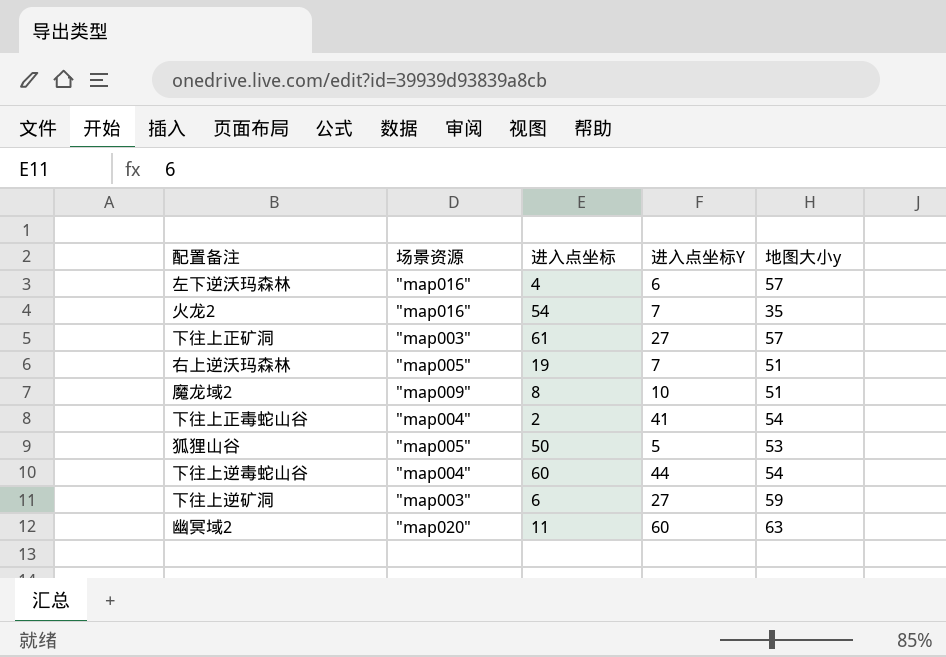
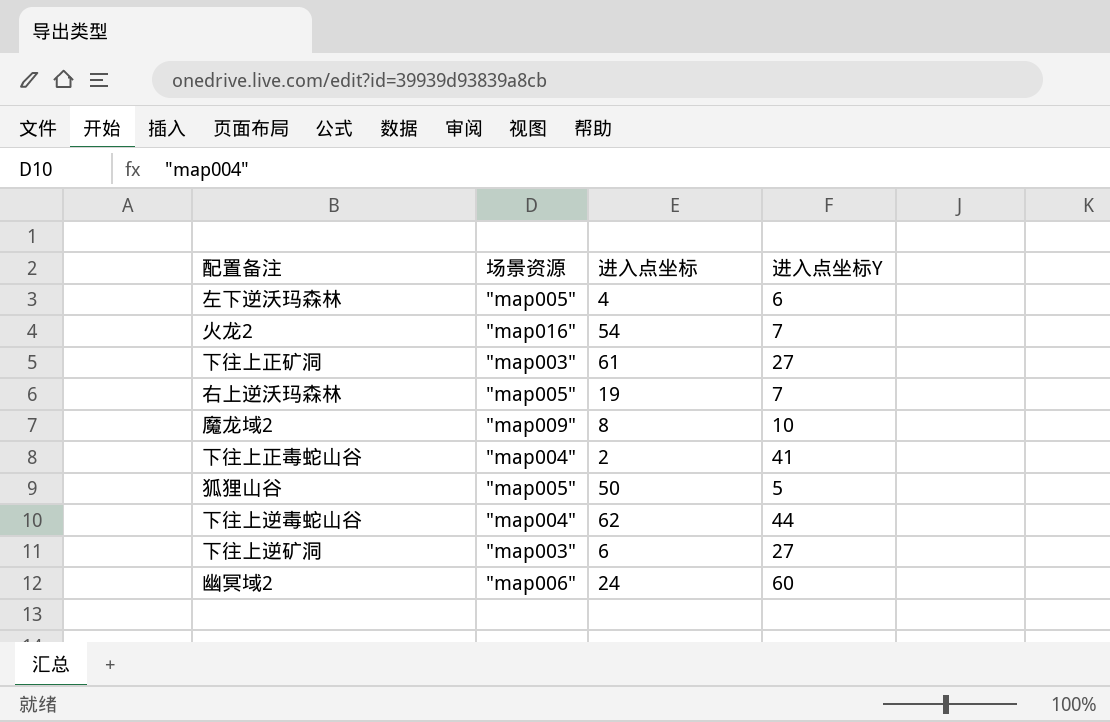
column 地图大小y | position: 5 -> none
左下逆沃玛森林 | 场景资源: "map016" -> "map005"
下往上逆毒蛇山谷 | 进入点坐标: 60 -> 62
幽冥域2 | 场景资源: "map020" -> "map006"
幽冥域2 | 进入点坐标: 11 -> 24

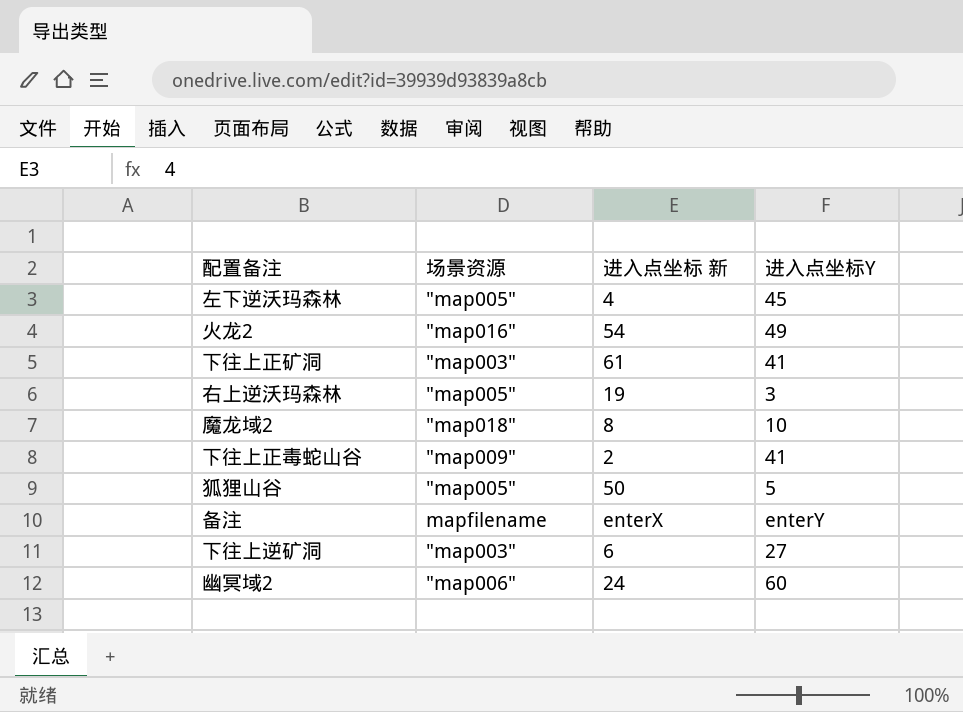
column name: 进入点坐标 -> 进入点坐标 新
row 下往上逆毒蛇山谷: "map004" | 62 | 44 -> none
左下逆沃玛森林 | 进入点坐标Y: 6 -> 45
火龙2 | 进入点坐标Y: 7 -> 49
下往上正矿洞 | 进入点坐标Y: 27 -> 41
右上逆沃玛森林 | 进入点坐标Y: 7 -> 3
魔龙域2 | 场景资源: "map009" -> "map018"
下往上正毒蛇山谷 | 场景资源: "map004" -> "map009"
row 备注: none -> mapfilename | enterX | enterY

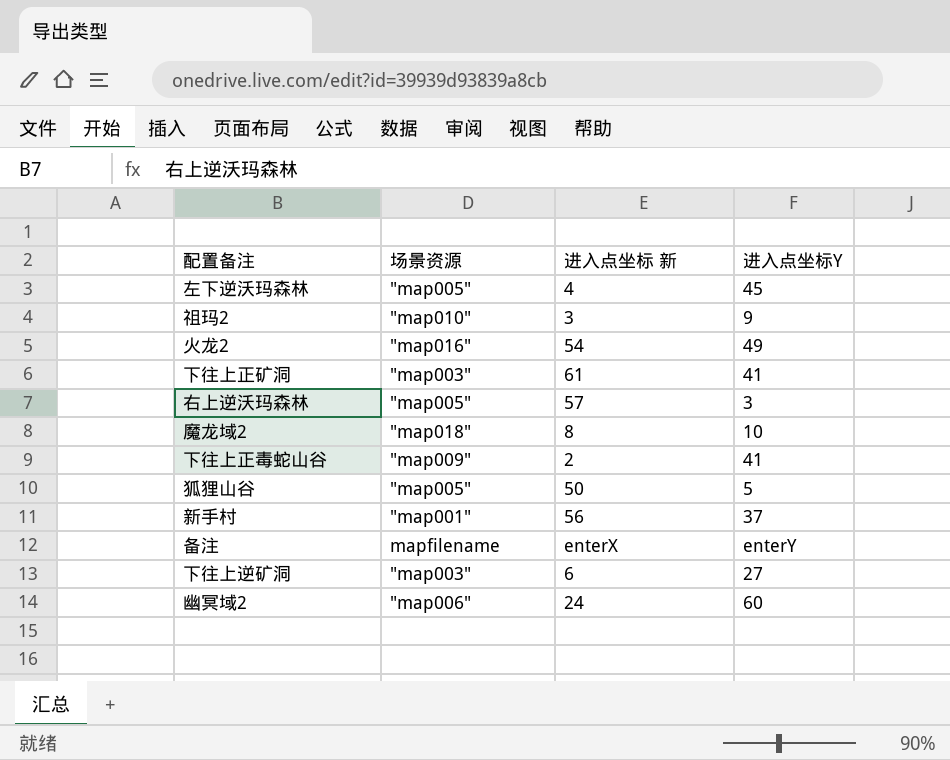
row 祖玛2: none -> "map010" | 3 | 9
右上逆沃玛森林 | 进入点坐标 新: 19 -> 57
row 新手村: none -> "map001" | 56 | 37

